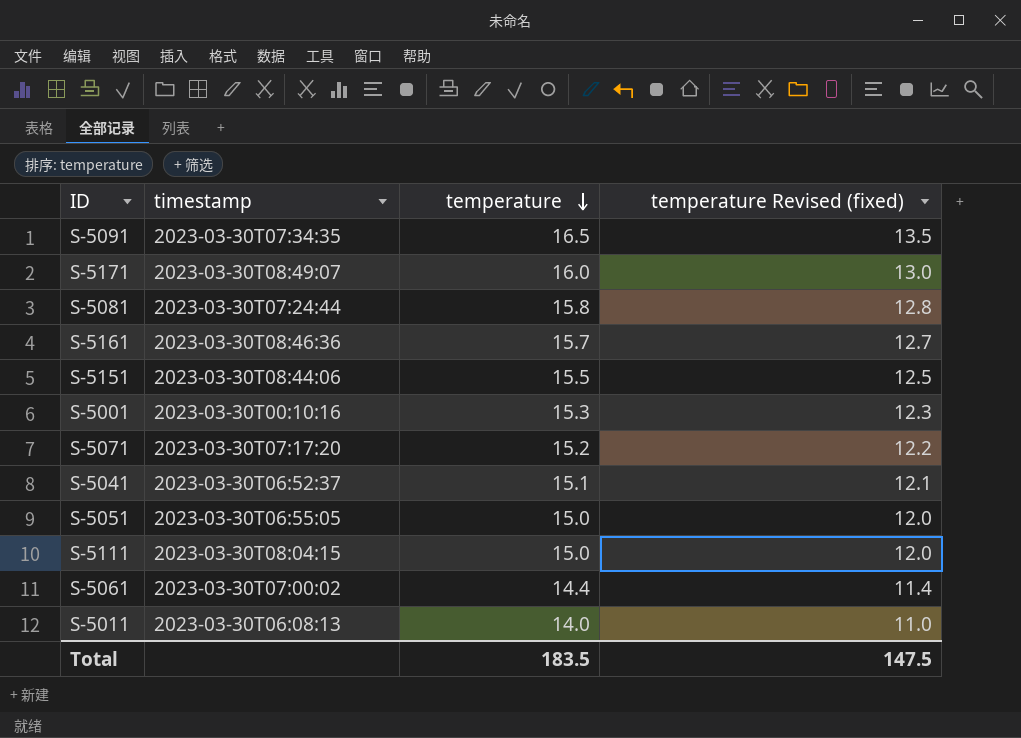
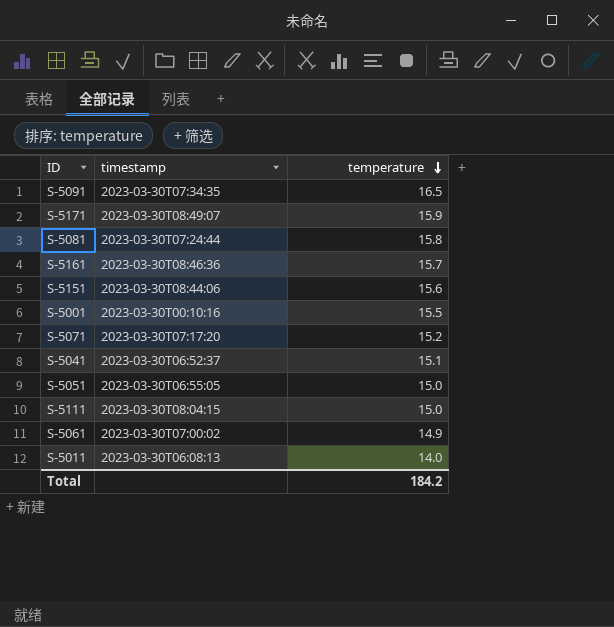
column temperature Revised (fixed) | formula: [temperature] - 3 -> none
S-5171 | temperature: 16.0 -> 15.9
S-5151 | temperature: 15.5 -> 15.6
S-5001 | temperature: 15.3 -> 15.5
S-5061 | temperature: 14.4 -> 14.9
Total | temperature: 183.5 -> 184.2

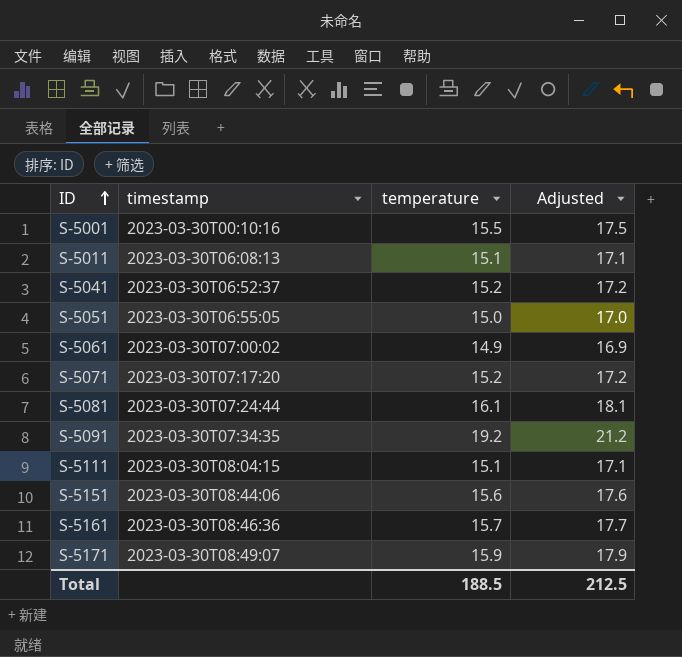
row order: temperature descending -> ID ascending
column Adjusted | formula: none -> [temperature] + 2
S-5011 | temperature: 14.0 -> 15.1
S-5041 | temperature: 15.1 -> 15.2
S-5081 | temperature: 15.8 -> 16.1
S-5091 | temperature: 16.5 -> 19.2
S-5111 | temperature: 15.0 -> 15.1
Total | temperature: 184.2 -> 188.5

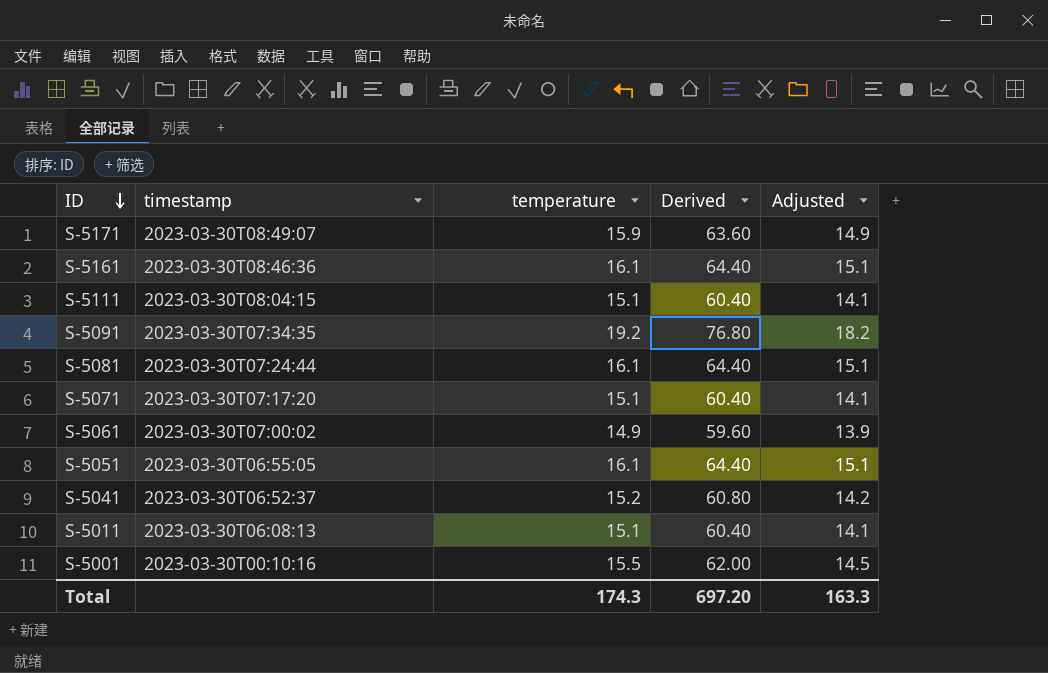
row order: ID ascending -> ID descending
column Derived | formula: none -> [temperature] * 4
column Adjusted | formula: [temperature] + 2 -> [temperature] - 1
row S-5151: 2023-03-30T08:44:06 | 15.6 | 17.6 -> none
S-5161 | temperature: 15.7 -> 16.1
S-5071 | temperature: 15.2 -> 15.1
S-5051 | temperature: 15.0 -> 16.1
Total | temperature: 188.5 -> 174.3
Total | Adjusted: 212.5 -> 163.3

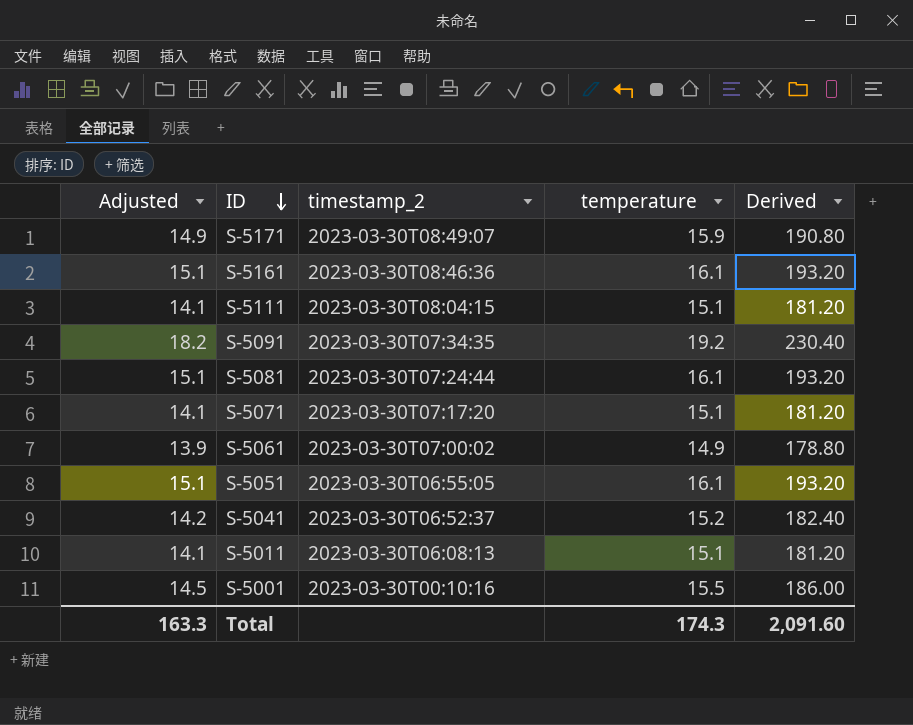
column Adjusted | position: 5 -> 1
column name: timestamp -> timestamp_2
column Derived | formula: [temperature] * 4 -> [temperature] * 12
Total | Derived: 697.20 -> 2,091.60

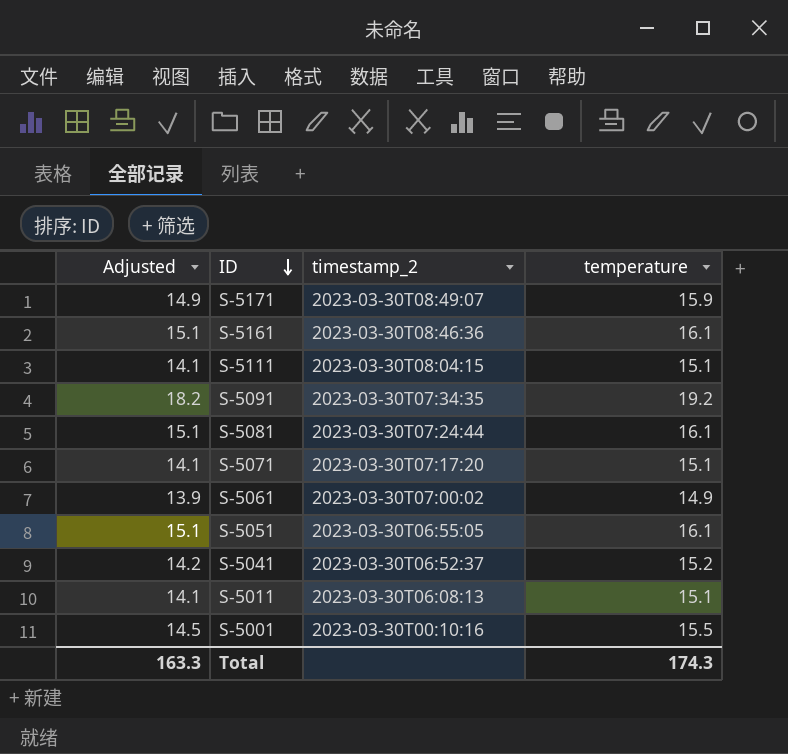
column Derived | formula: [temperature] * 12 -> none

